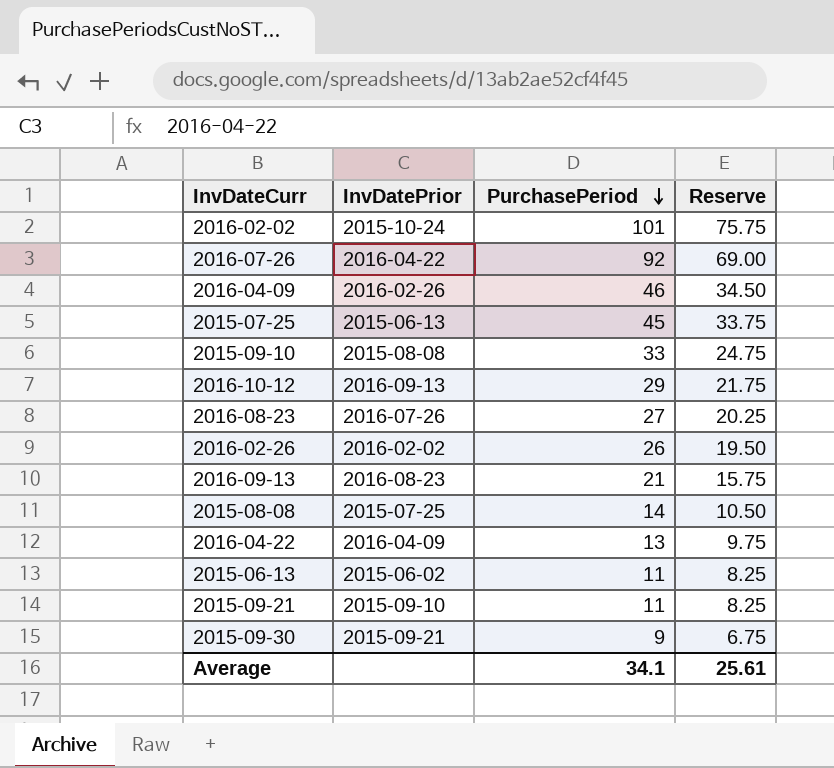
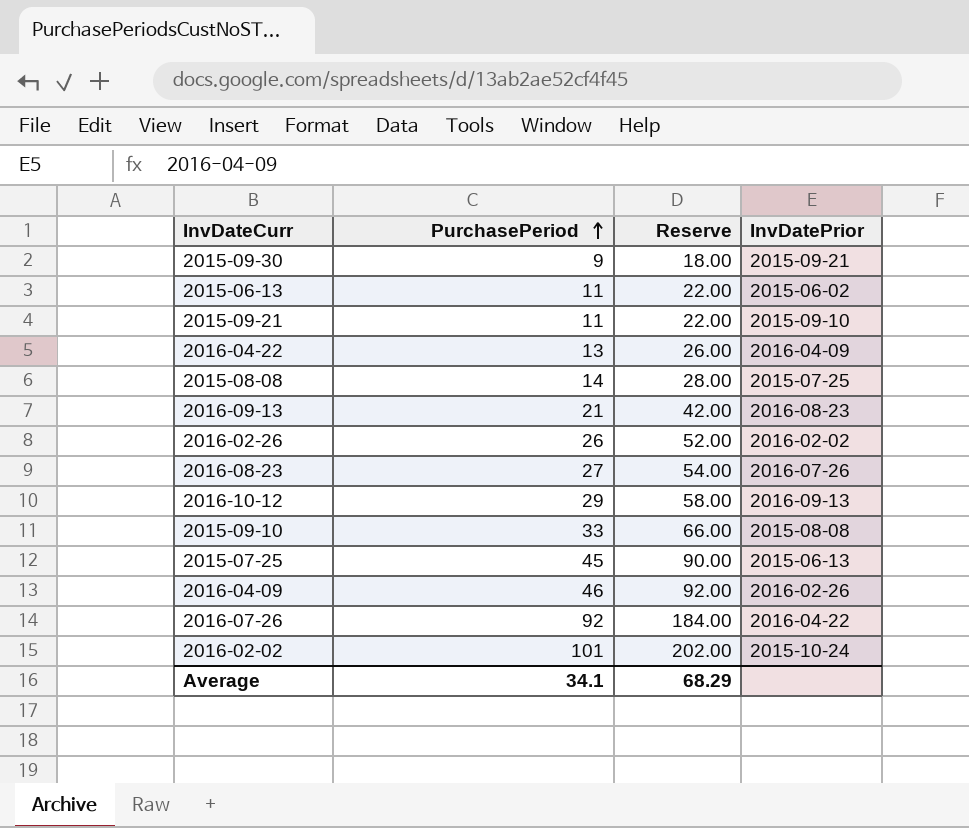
row order: PurchasePeriod descending -> PurchasePeriod ascending
column Reserve | formula: [PurchasePeriod] * 0.75 -> [PurchasePeriod] * 2
column InvDatePrior | position: 2 -> 4
Average | Reserve: 25.61 -> 68.29

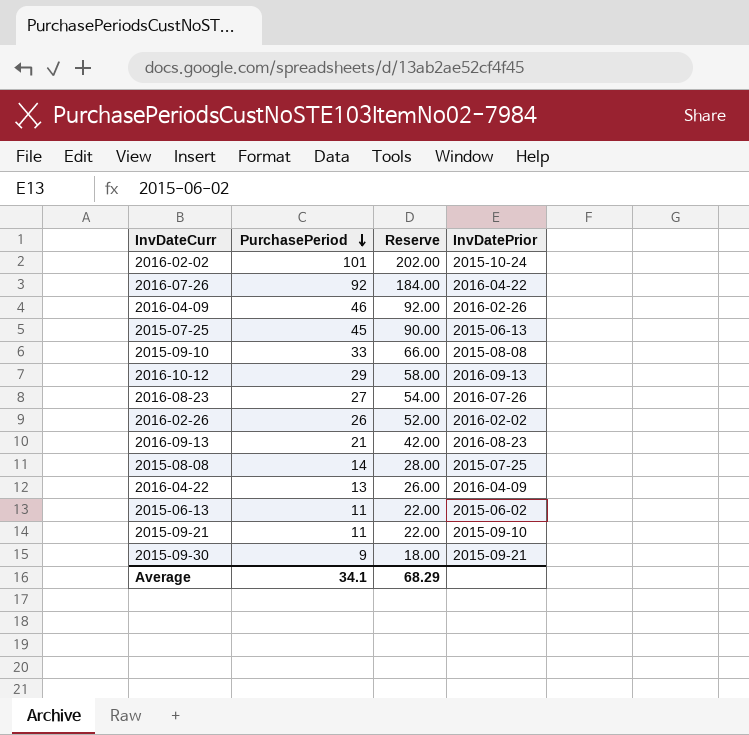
row order: PurchasePeriod ascending -> PurchasePeriod descending

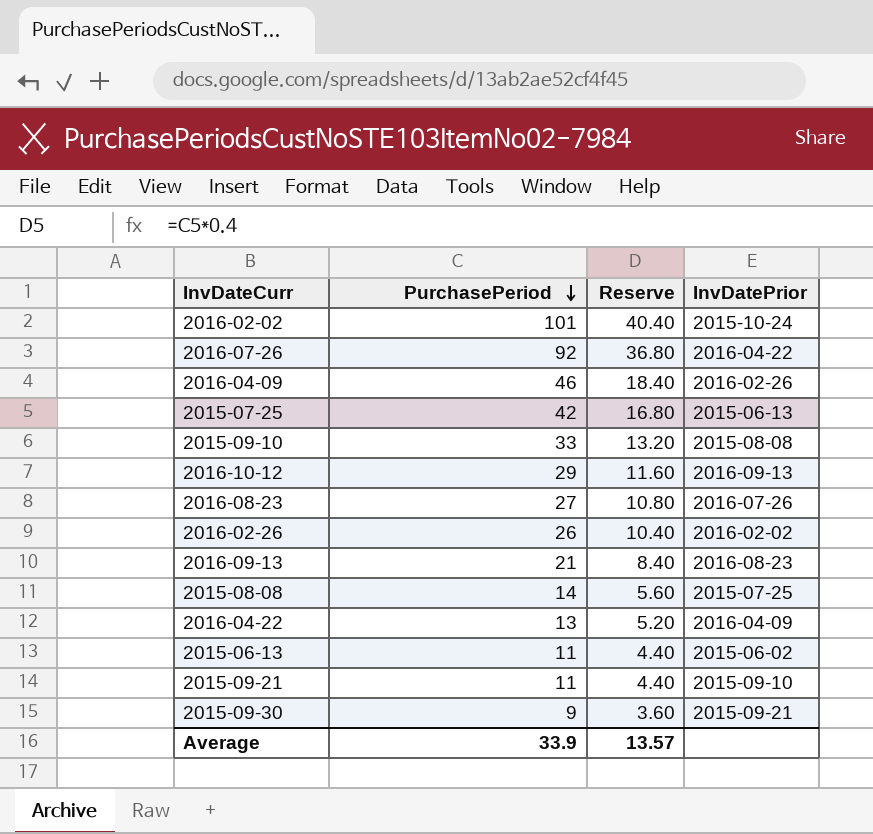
column Reserve | formula: [PurchasePeriod] * 2 -> [PurchasePeriod] * 0.4
2015-07-25 | PurchasePeriod: 45 -> 42
Average | PurchasePeriod: 34.1 -> 33.9
Average | Reserve: 68.29 -> 13.57

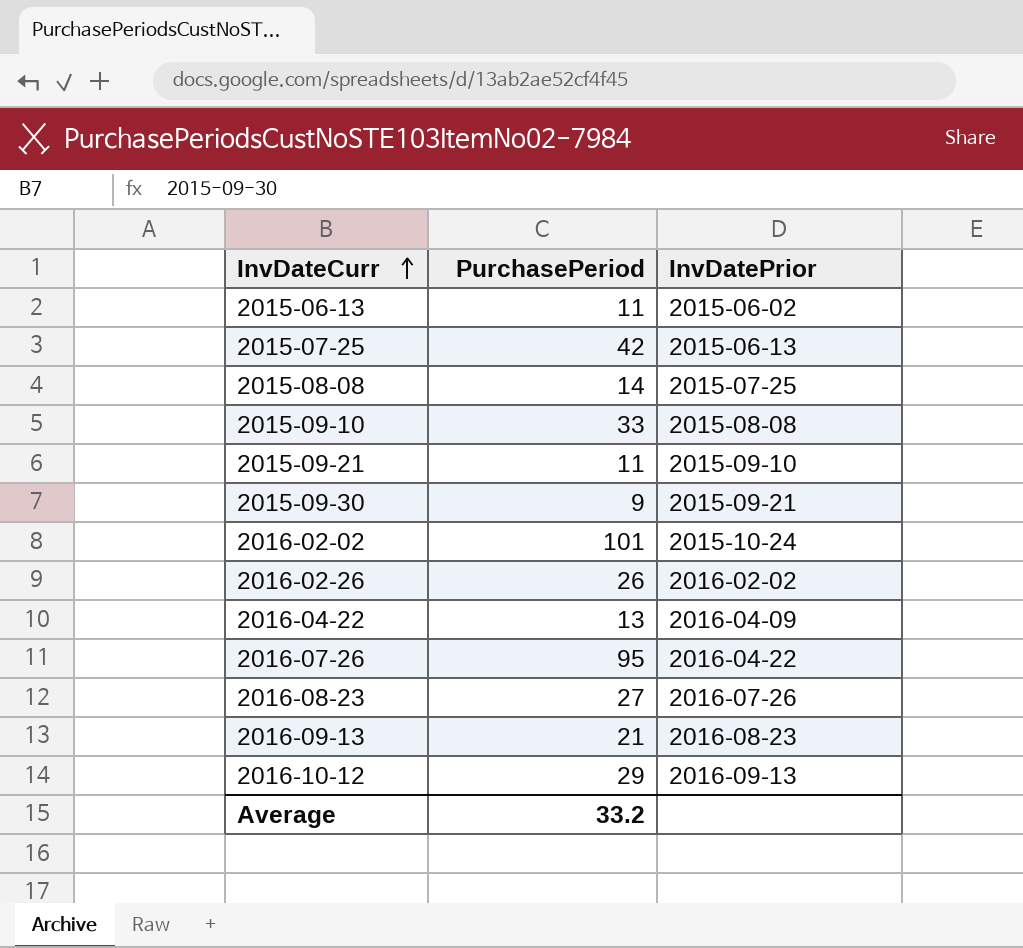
row order: PurchasePeriod descending -> InvDateCurr ascending
column Reserve | formula: [PurchasePeriod] * 0.4 -> none
row 2016-04-09: 46 | 18.40 | 2016-02-26 -> none
2016-07-26 | PurchasePeriod: 92 -> 95
Average | PurchasePeriod: 33.9 -> 33.2

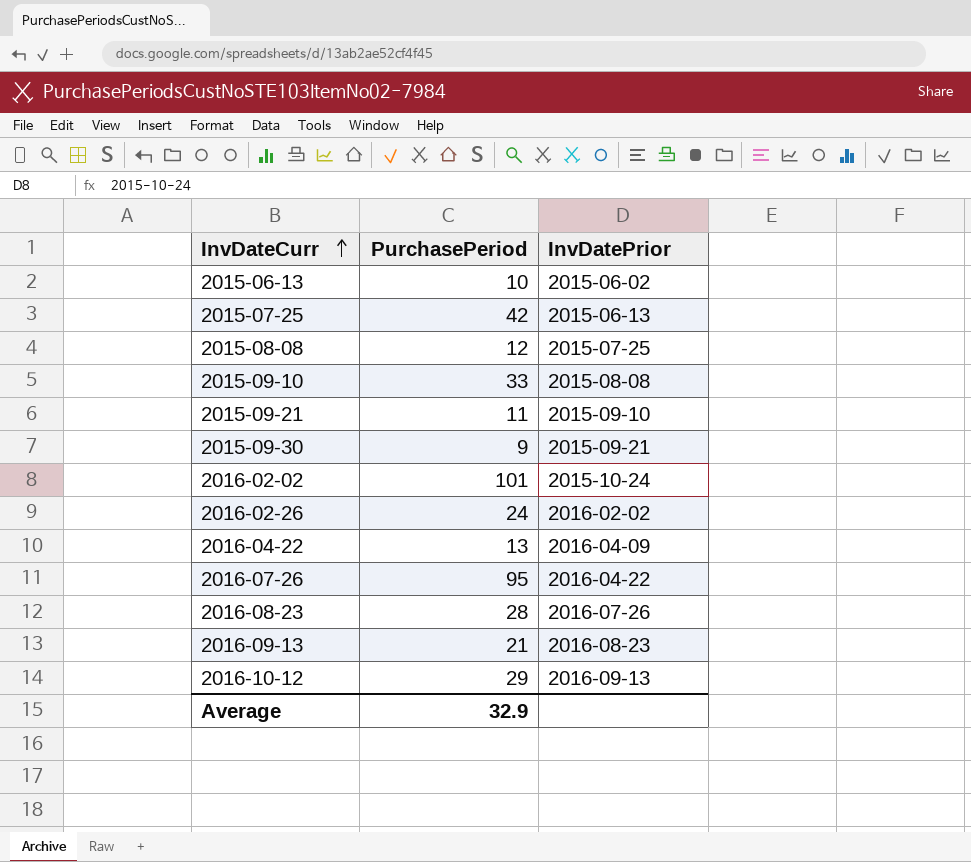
2015-06-13 | PurchasePeriod: 11 -> 10
2015-08-08 | PurchasePeriod: 14 -> 12
2016-02-26 | PurchasePeriod: 26 -> 24
2016-08-23 | PurchasePeriod: 27 -> 28
Average | PurchasePeriod: 33.2 -> 32.9

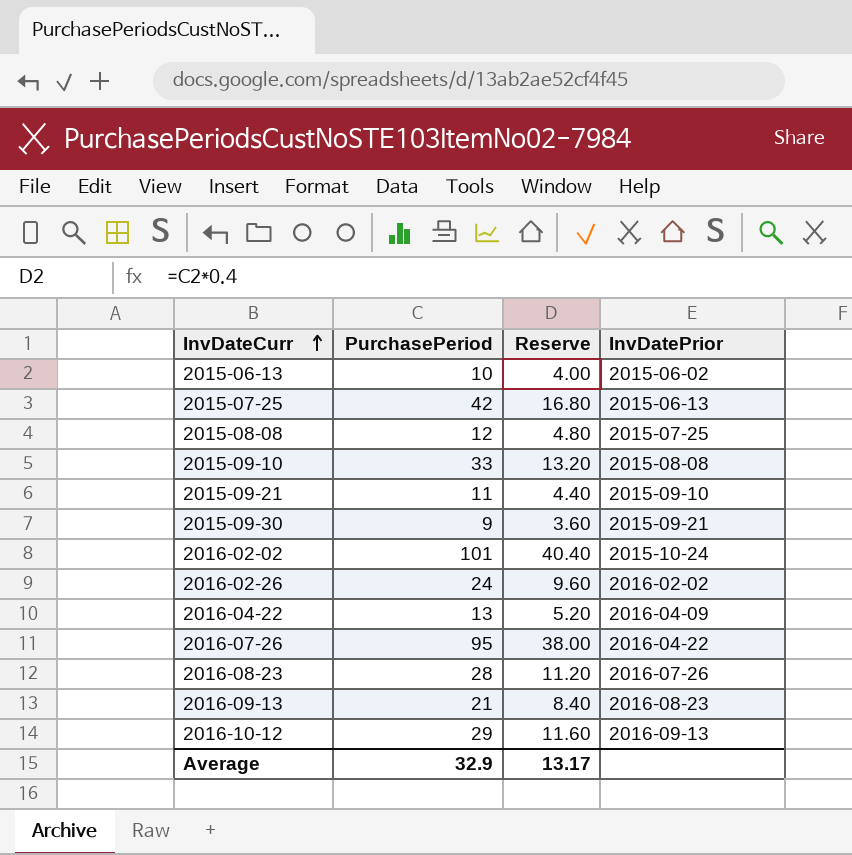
column Reserve | formula: none -> [PurchasePeriod] * 0.4

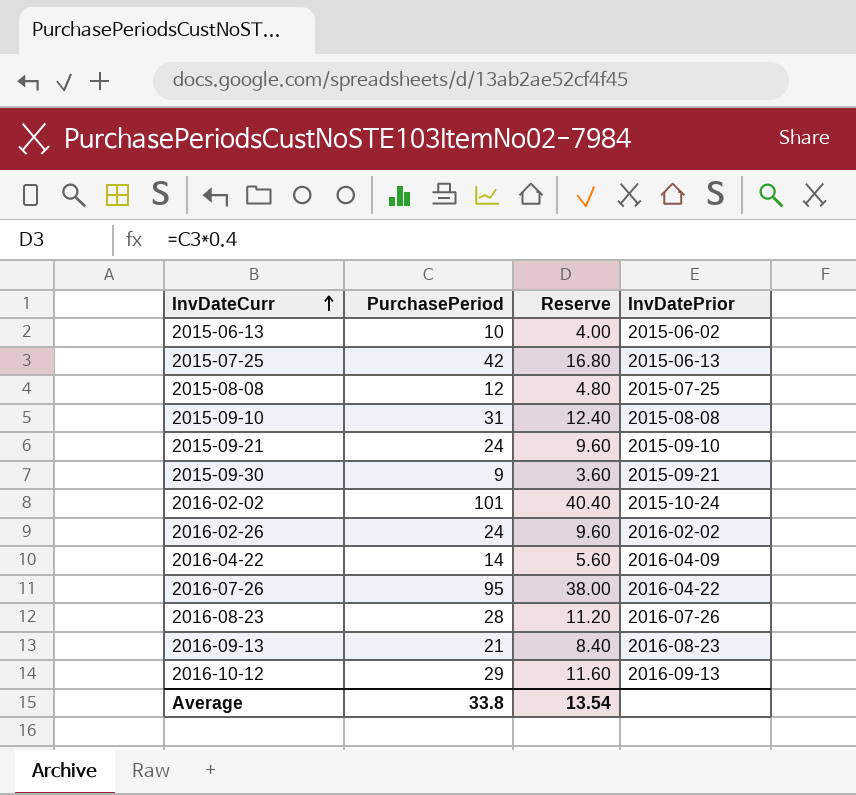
2015-09-10 | PurchasePeriod: 33 -> 31
2015-09-10 | Reserve: 13.20 -> 12.40
2015-09-21 | PurchasePeriod: 11 -> 24
2015-09-21 | Reserve: 4.40 -> 9.60
2016-04-22 | PurchasePeriod: 13 -> 14
2016-04-22 | Reserve: 5.20 -> 5.60
Average | PurchasePeriod: 32.9 -> 33.8
Average | Reserve: 13.17 -> 13.54

